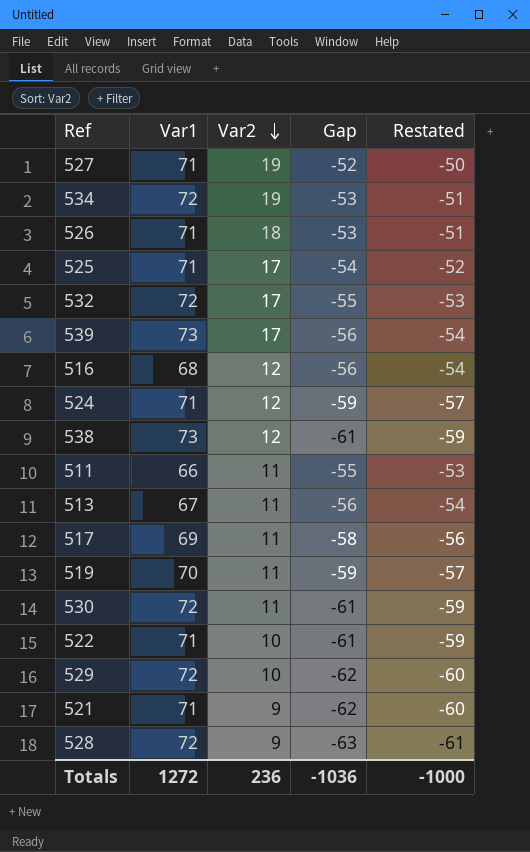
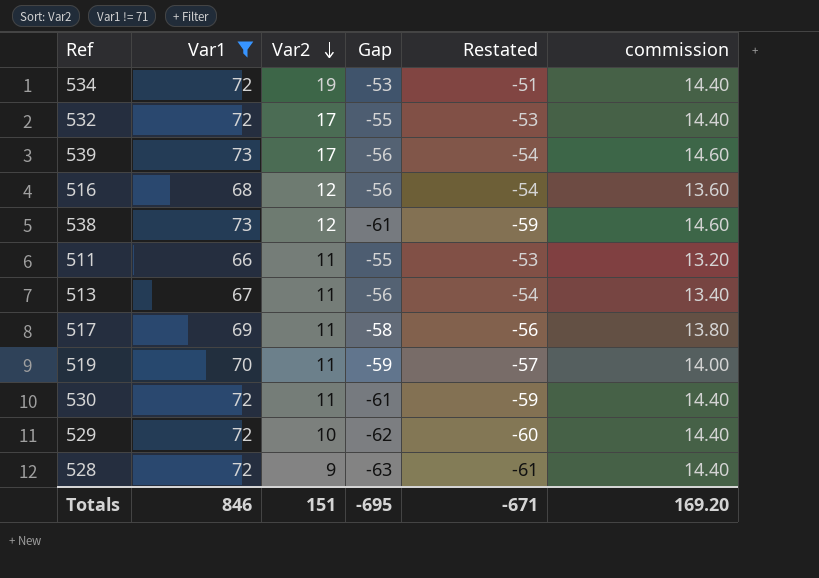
filter: none -> Var1 != 71
column commission | formula: none -> [Var1] * 0.2
Totals | Var1: 1272 -> 846
Totals | Var2: 236 -> 151
Totals | Gap: -1036 -> -695
Totals | Restated: -1000 -> -671

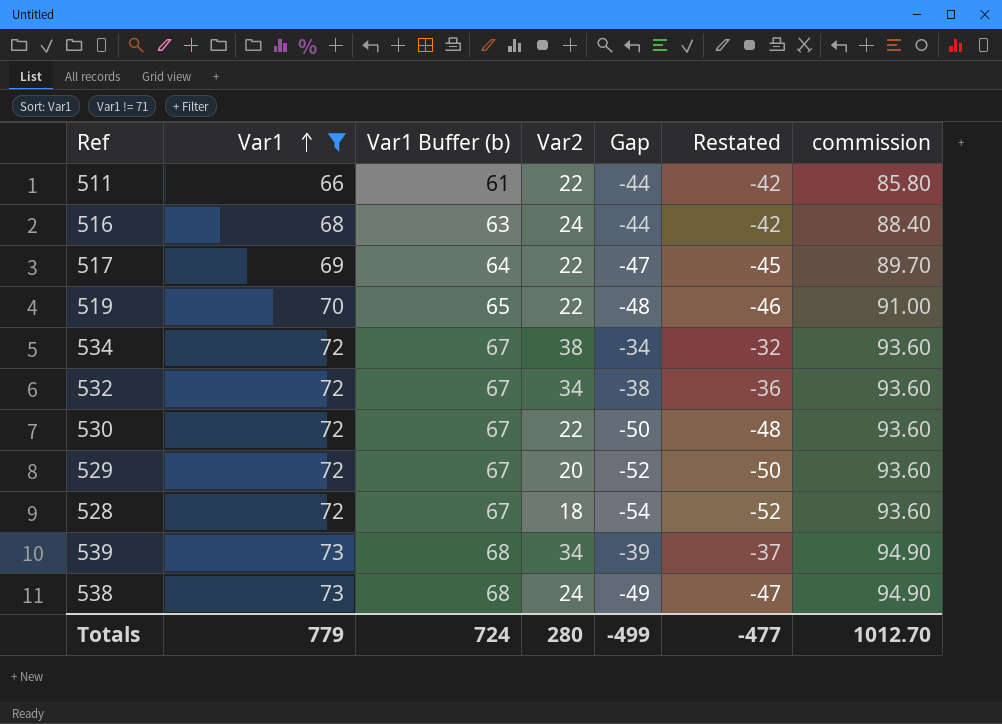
row order: Var2 descending -> Var1 ascending
column Var1 Buffer (b) | formula: none -> [Var1] - 5
column commission | formula: [Var1] * 0.2 -> [Var1] * 1.3
row 513: 67 | 11 | -56 | -54 | 13.40 -> none
511 | Var2: 11 -> 22
511 | Gap: -55 -> -44
511 | Restated: -53 -> -42
516 | Var2: 12 -> 24
516 | Gap: -56 -> -44
516 | Restated: -54 -> -42
517 | Var2: 11 -> 22
517 | Gap: -58 -> -47
517 | Restated: -56 -> -45
519 | Var2: 11 -> 22
519 | Gap: -59 -> -48
519 | Restated: -57 -> -46
534 | Var2: 19 -> 38
534 | Gap: -53 -> -34
534 | Restated: -51 -> -32
532 | Var2: 17 -> 34
532 | Gap: -55 -> -38
532 | Restated: -53 -> -36
530 | Var2: 11 -> 22
530 | Gap: -61 -> -50
530 | Restated: -59 -> -48
529 | Var2: 10 -> 20
529 | Gap: -62 -> -52
529 | Restated: -60 -> -50
528 | Var2: 9 -> 18
528 | Gap: -63 -> -54
528 | Restated: -61 -> -52
539 | Var2: 17 -> 34
539 | Gap: -56 -> -39
539 | Restated: -54 -> -37
538 | Var2: 12 -> 24
538 | Gap: -61 -> -49
538 | Restated: -59 -> -47
Totals | Var1: 846 -> 779
Totals | Var2: 151 -> 280
Totals | Gap: -695 -> -499
Totals | Restated: -671 -> -477
Totals | commission: 169.20 -> 1012.70

